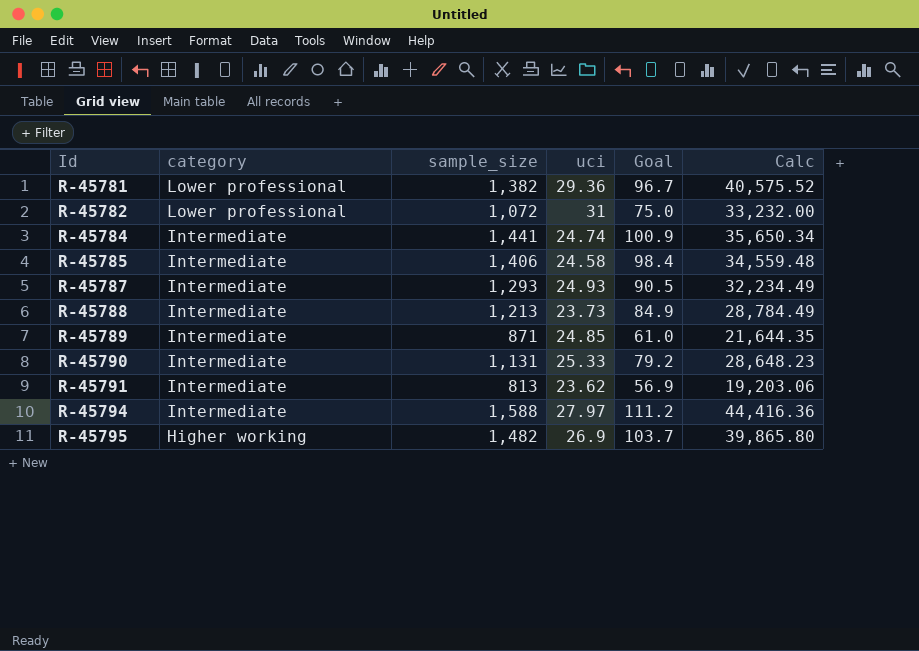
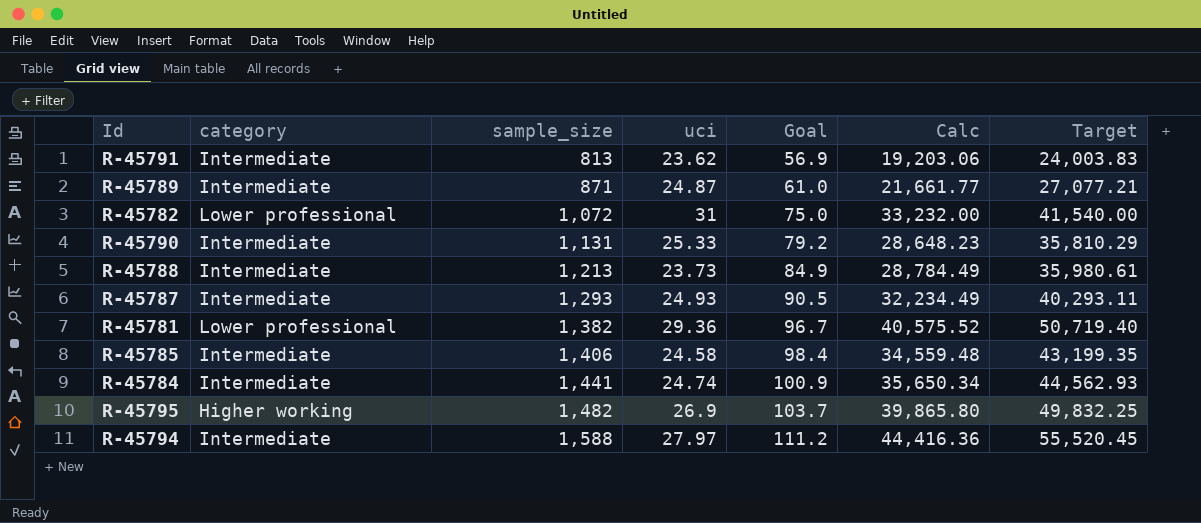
row order: Id ascending -> sample_size ascending
column Target | formula: none -> [Calc] * 1.25
R-45789 | uci: 24.85 -> 24.87
R-45789 | Calc: 21,644.35 -> 21,661.77

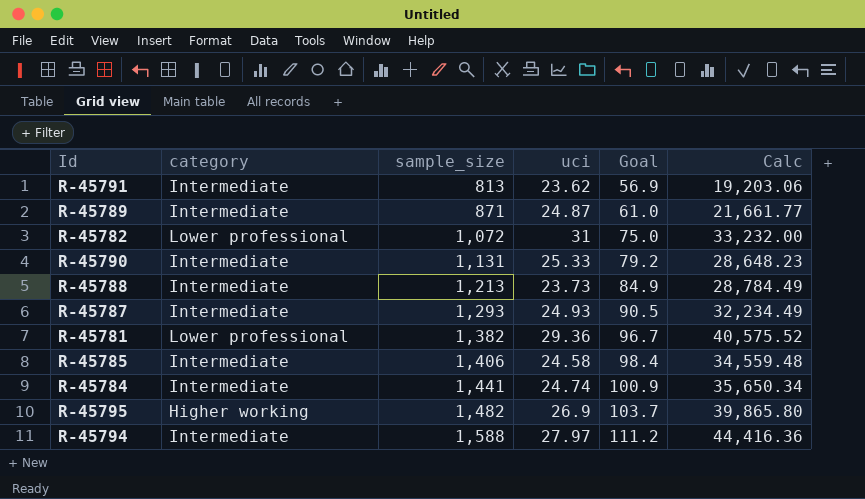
column Target | formula: [Calc] * 1.25 -> none

